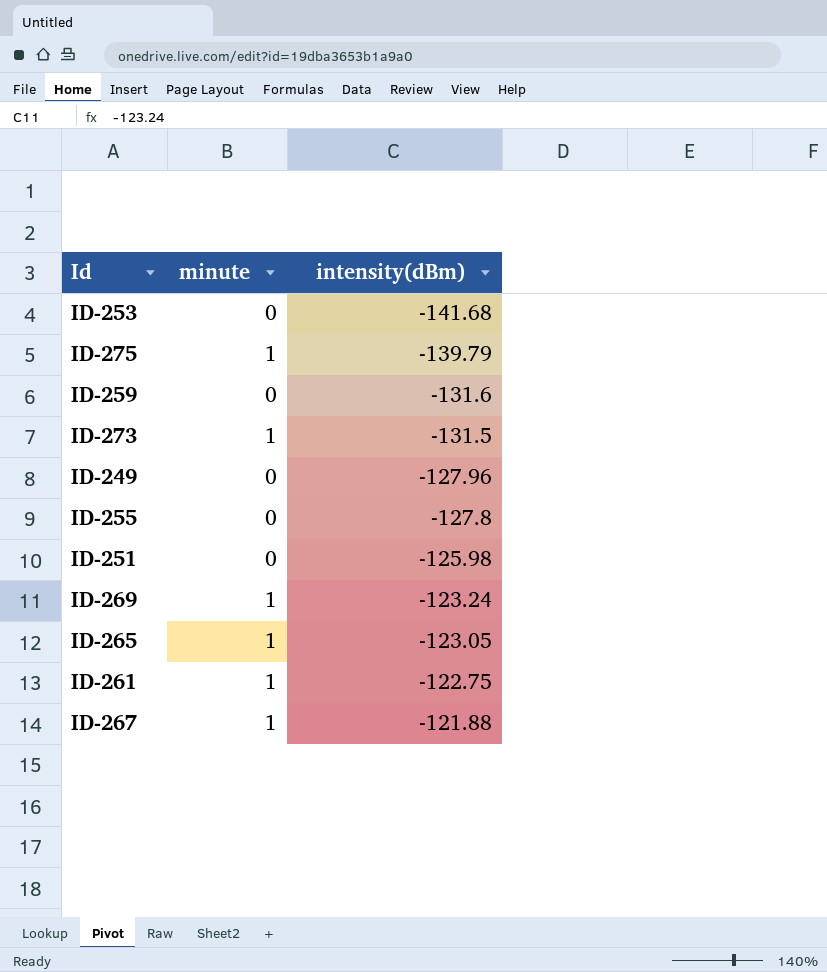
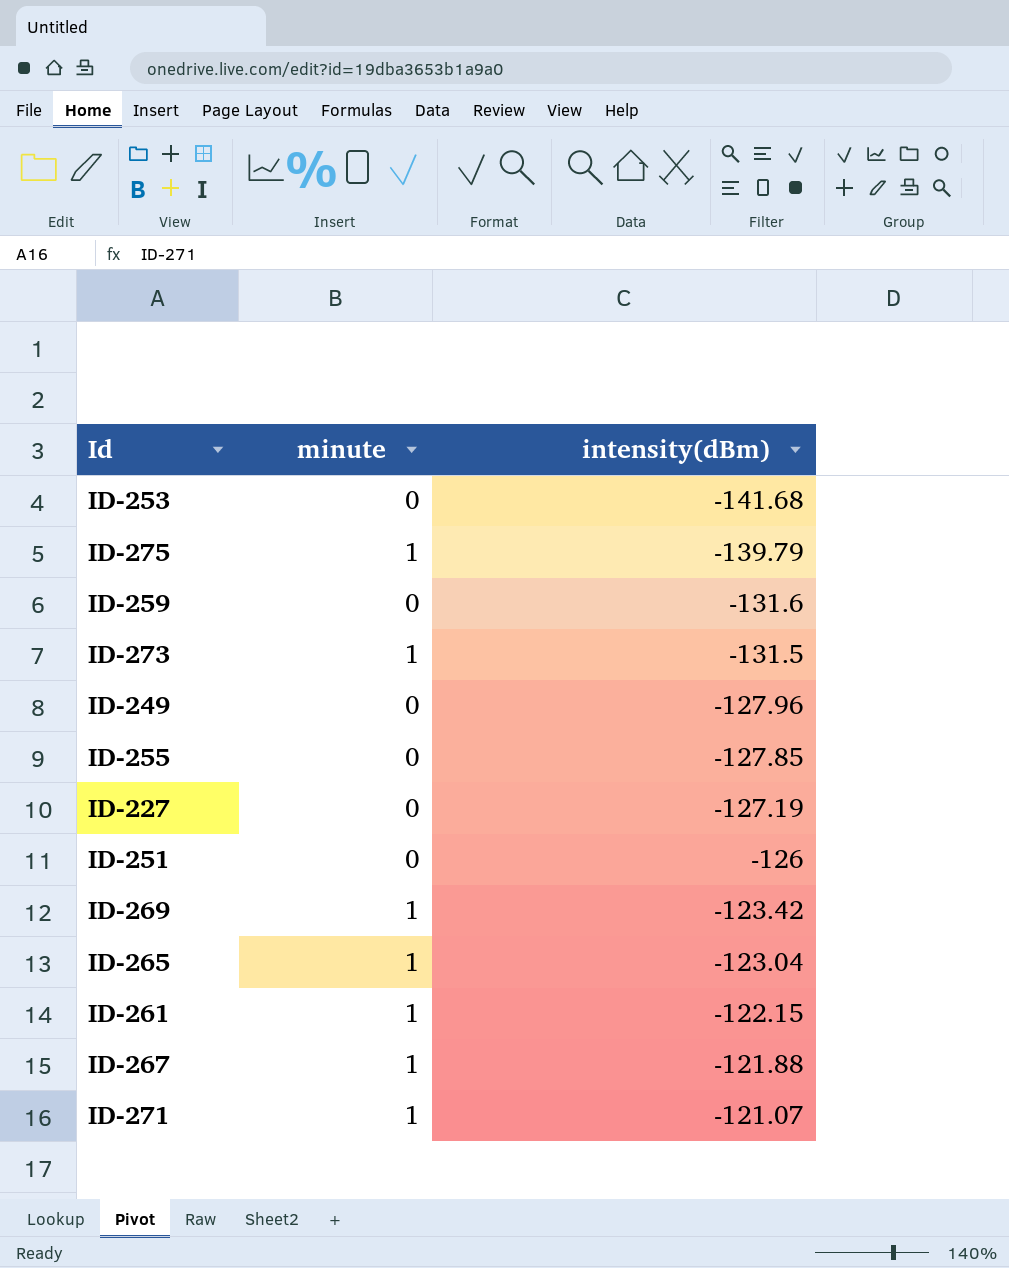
ID-255 | intensity(dBm): -127.8 -> -127.85
row ID-227: none -> 0 | -127.19
ID-251 | intensity(dBm): -125.98 -> -126
ID-269 | intensity(dBm): -123.24 -> -123.42
ID-265 | intensity(dBm): -123.05 -> -123.04
ID-261 | intensity(dBm): -122.75 -> -122.15
row ID-271: none -> 1 | -121.07

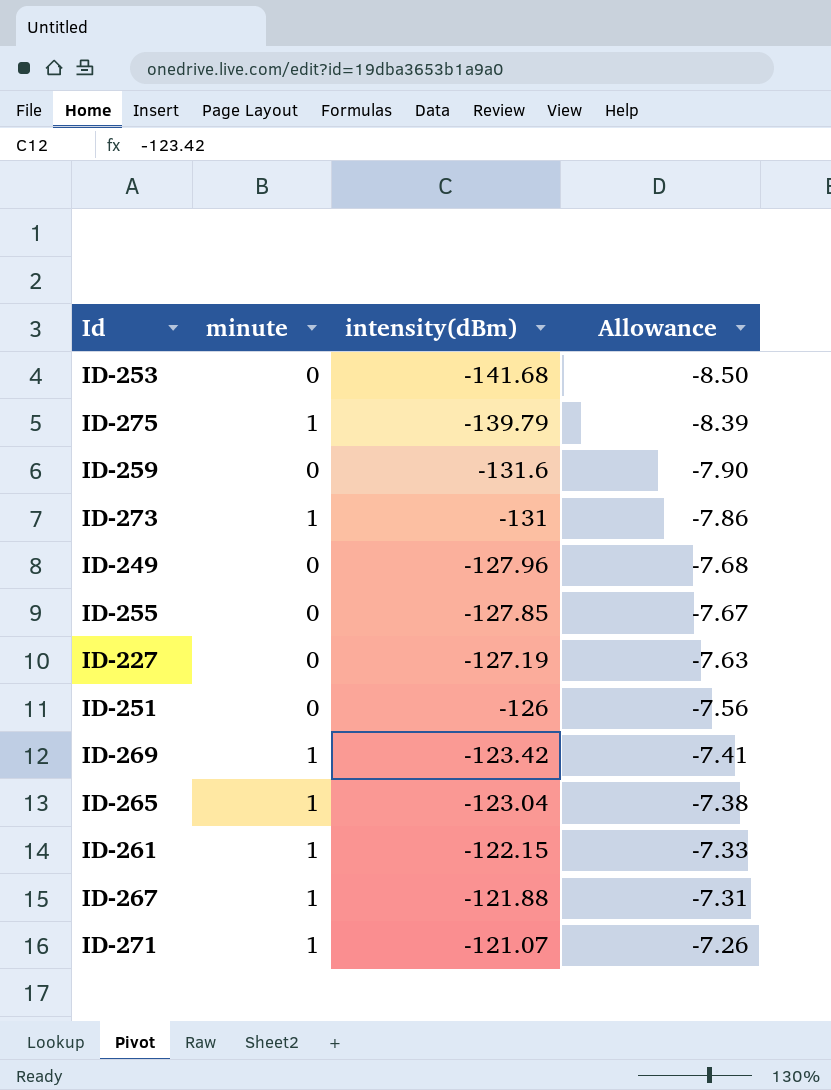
column Allowance | formula: none -> [intensity(dBm)] * 0.06
ID-273 | intensity(dBm): -131.5 -> -131

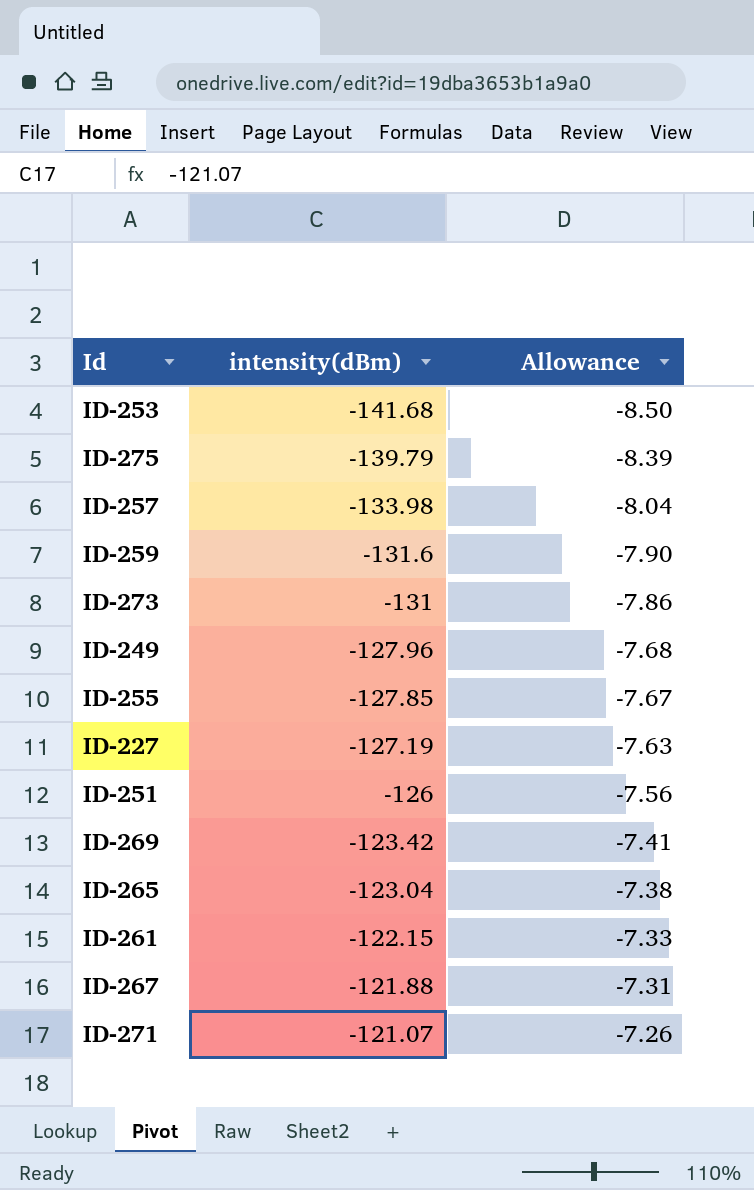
column minute | position: 2 -> none
row ID-257: none -> -133.98 | -8.04

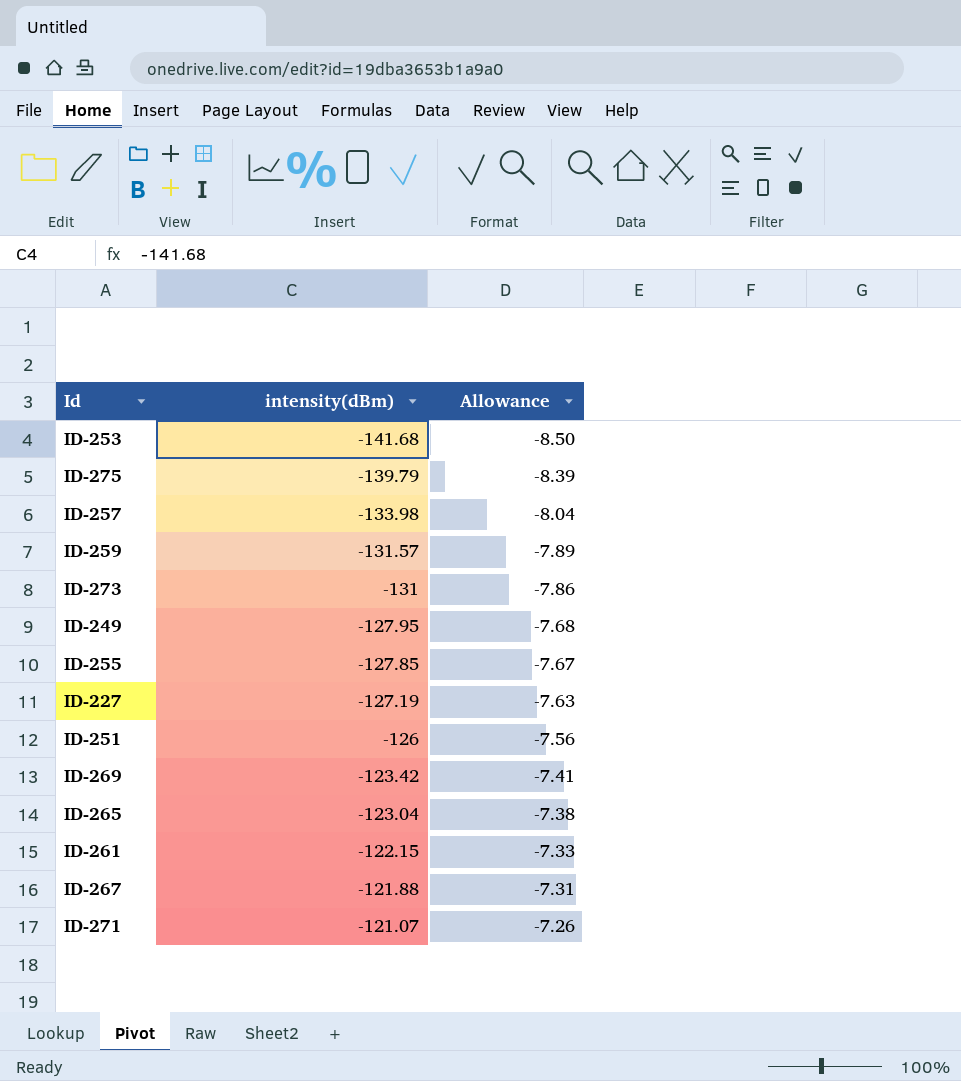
ID-259 | intensity(dBm): -131.6 -> -131.57
ID-259 | Allowance: -7.90 -> -7.89
ID-249 | intensity(dBm): -127.96 -> -127.95

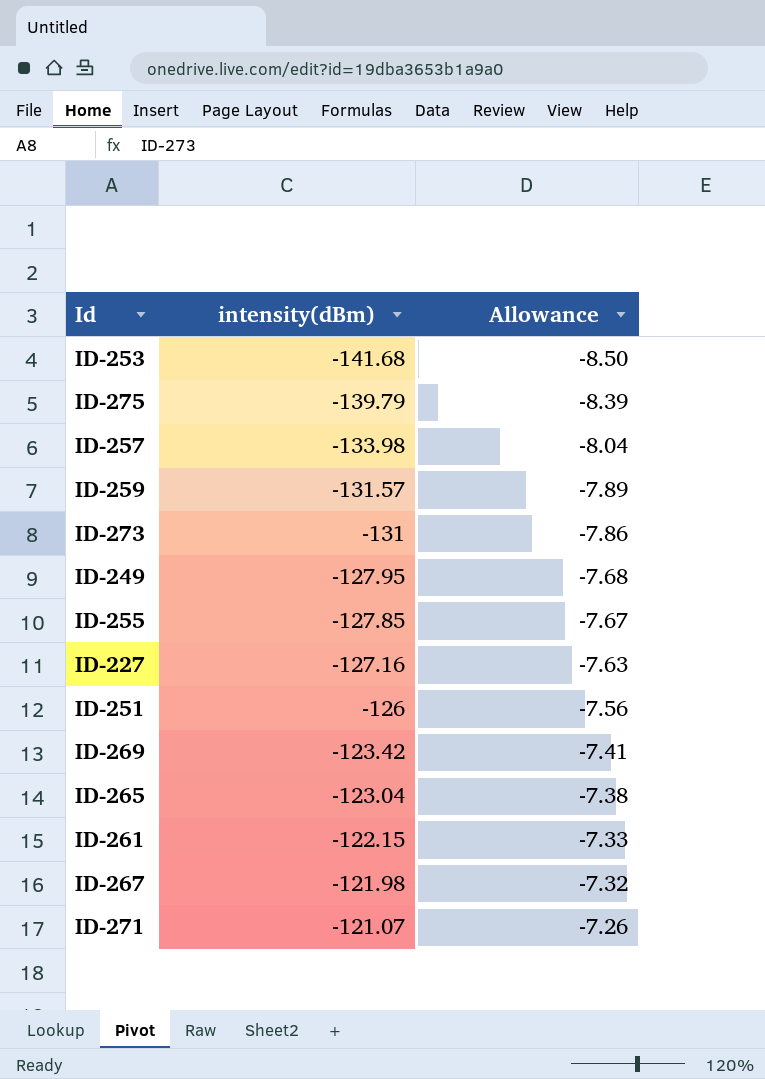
ID-227 | intensity(dBm): -127.19 -> -127.16
ID-267 | intensity(dBm): -121.88 -> -121.98
ID-267 | Allowance: -7.31 -> -7.32

